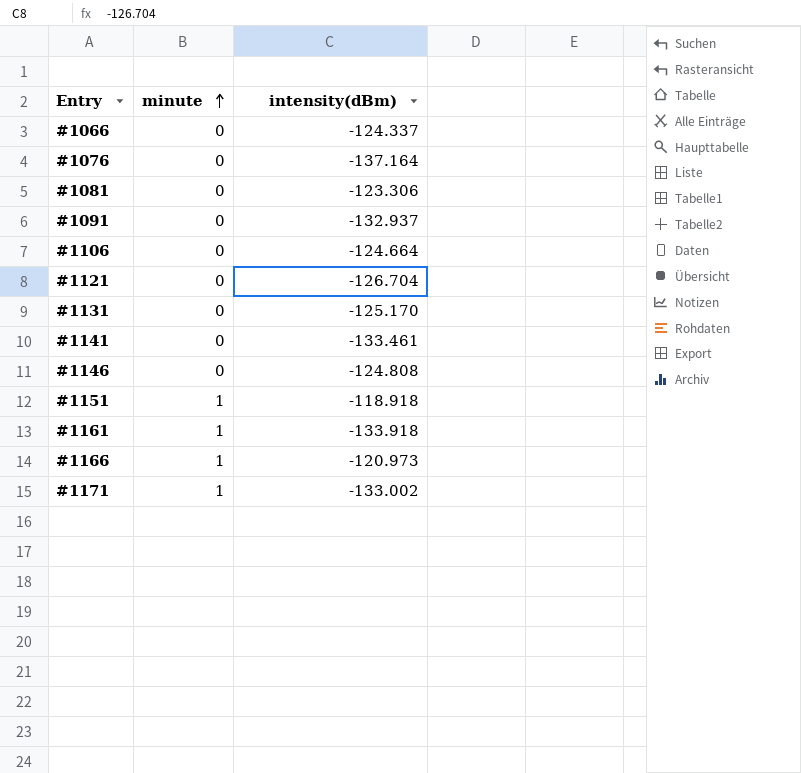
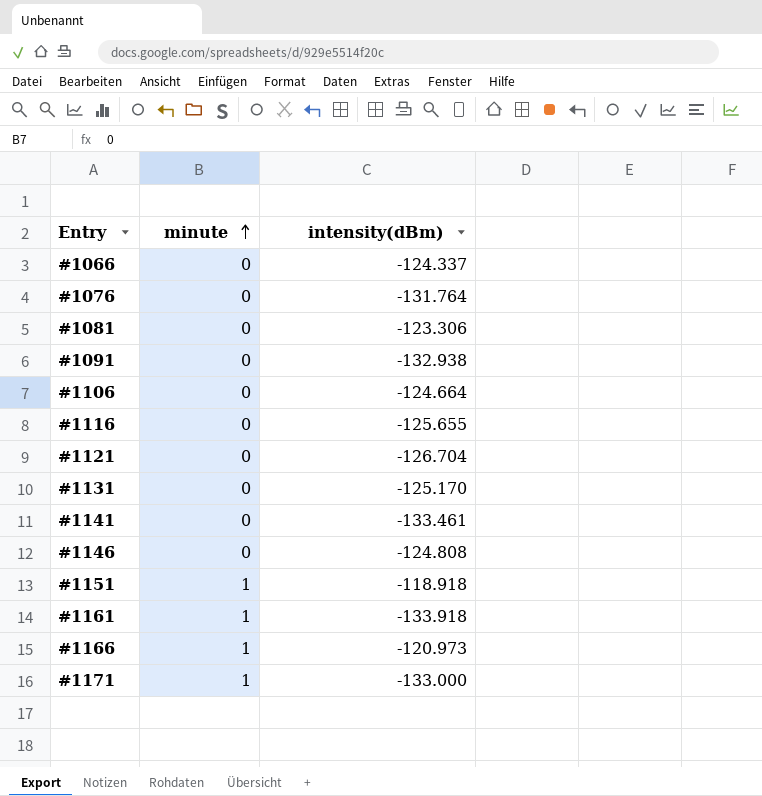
#1076 | intensity(dBm): -137.164 -> -131.764
#1091 | intensity(dBm): -132.937 -> -132.938
row #1116: none -> 0 | -125.655
#1171 | intensity(dBm): -133.002 -> -133.000

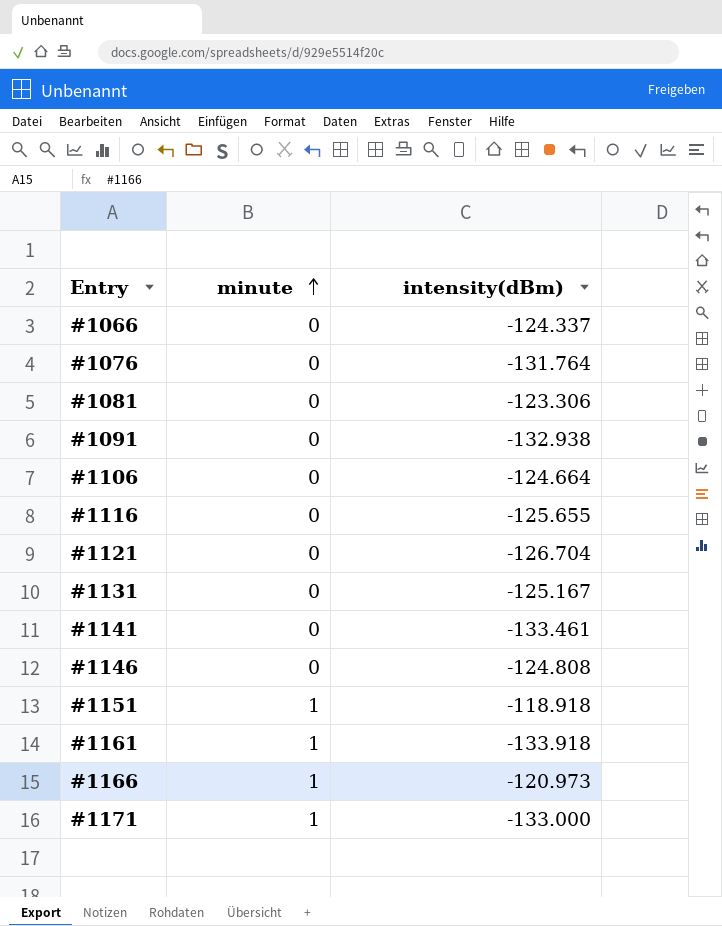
#1131 | intensity(dBm): -125.170 -> -125.167

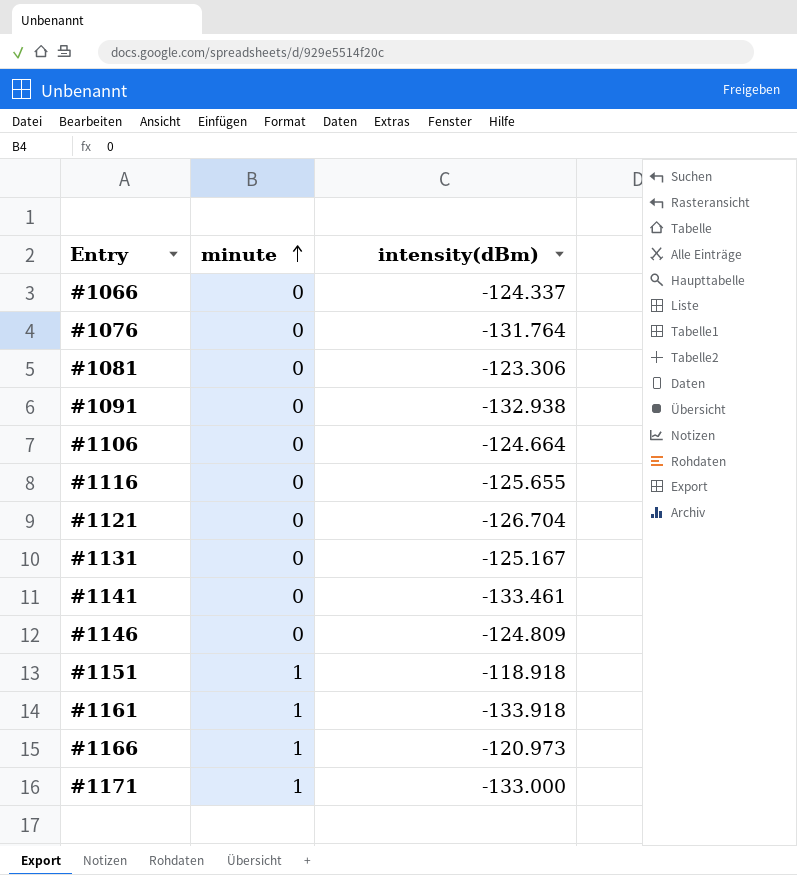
#1146 | intensity(dBm): -124.808 -> -124.809

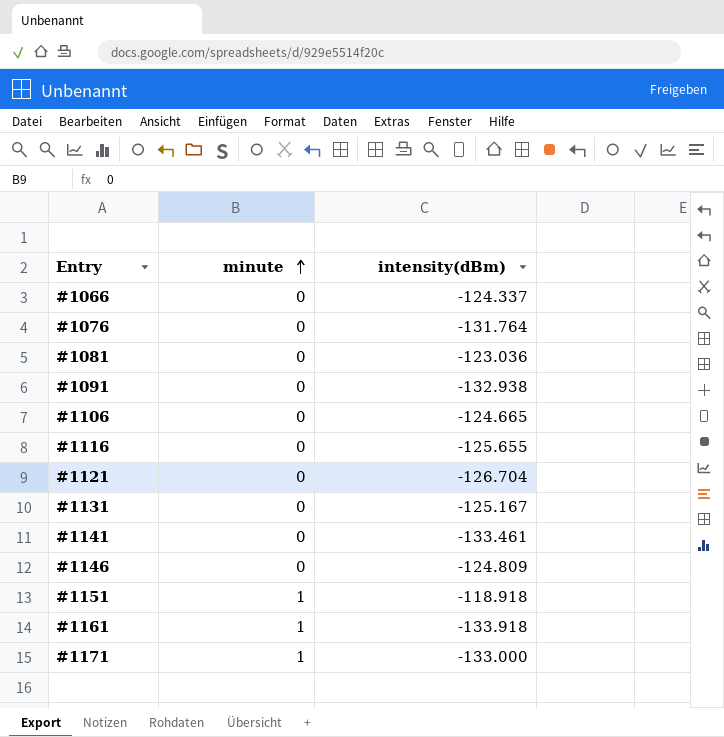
row #1166: 1 | -120.973 -> none
#1081 | intensity(dBm): -123.306 -> -123.036
#1106 | intensity(dBm): -124.664 -> -124.665

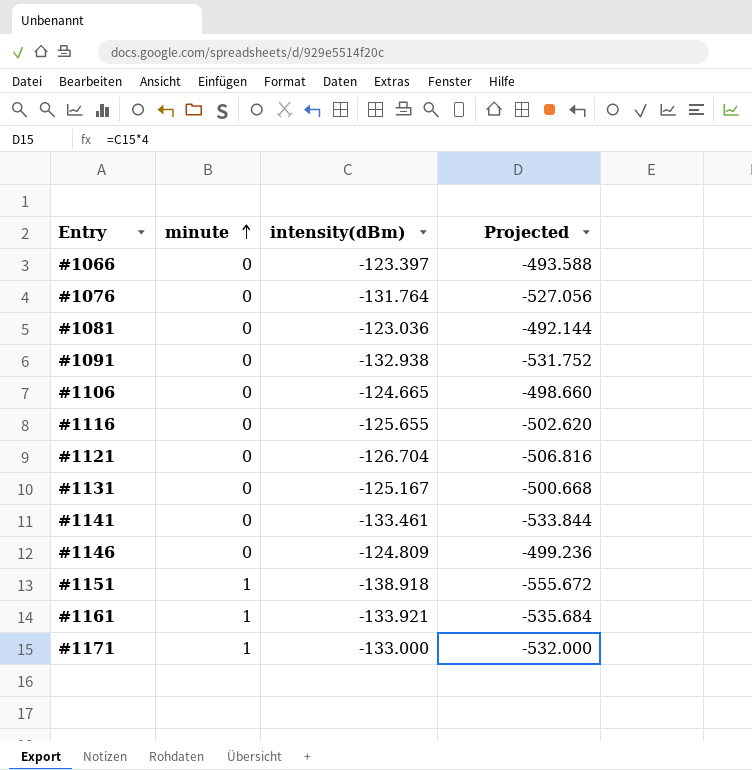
column Projected | formula: none -> [intensity(dBm)] * 4
#1066 | intensity(dBm): -124.337 -> -123.397
#1151 | intensity(dBm): -118.918 -> -138.918
#1161 | intensity(dBm): -133.918 -> -133.921

